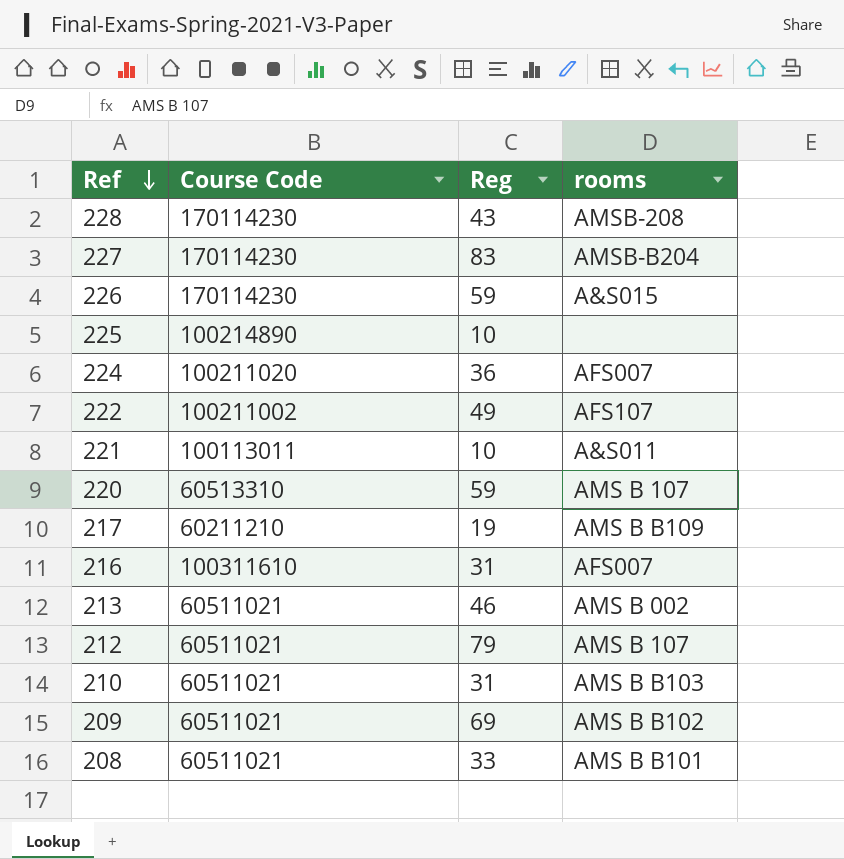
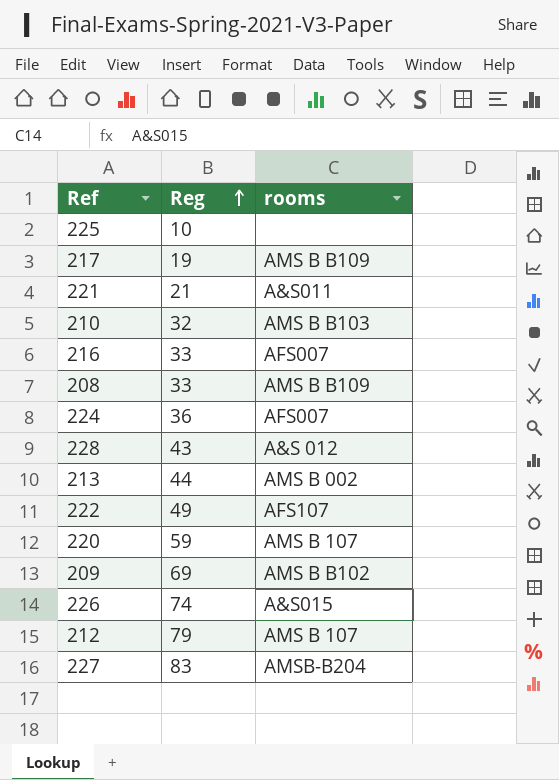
row order: Ref descending -> Reg ascending
column Course Code | position: 2 -> none
221 | Reg: 10 -> 21
210 | Reg: 31 -> 32
216 | Reg: 31 -> 33
208 | rooms: AMS B B101 -> AMS B B109
228 | rooms: AMSB-208 -> A&S 012
213 | Reg: 46 -> 44
226 | Reg: 59 -> 74

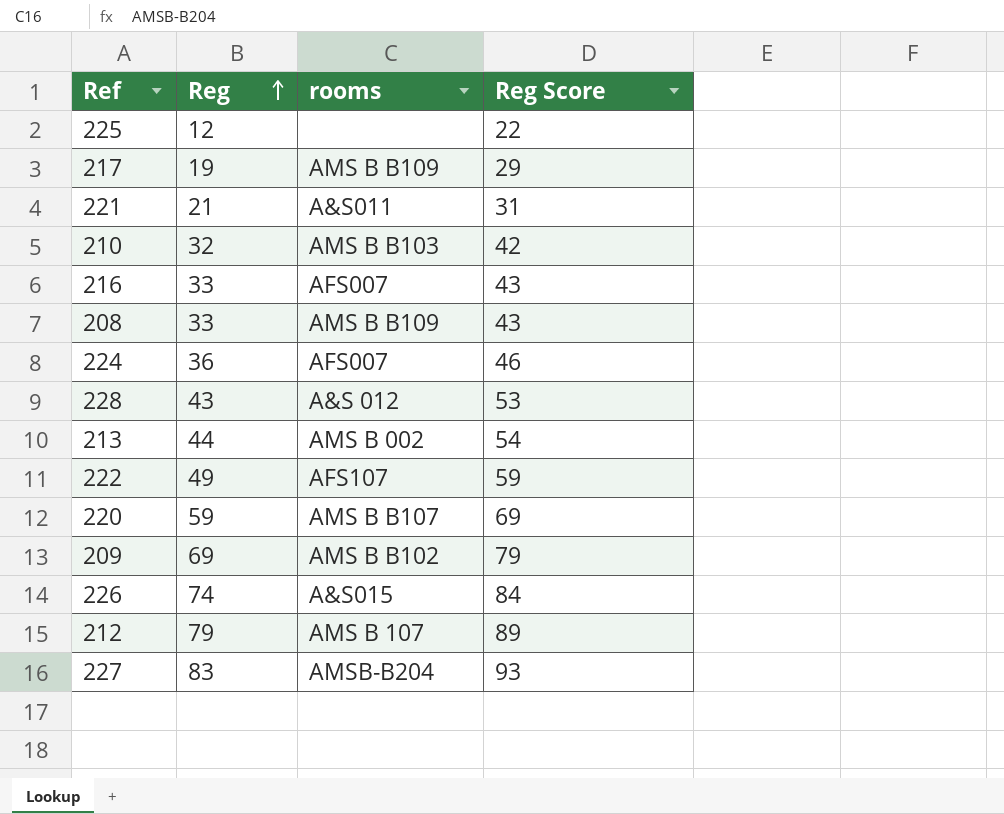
column Reg Score | formula: none -> [Reg] + 10
225 | Reg: 10 -> 12
220 | rooms: AMS B 107 -> AMS B B107

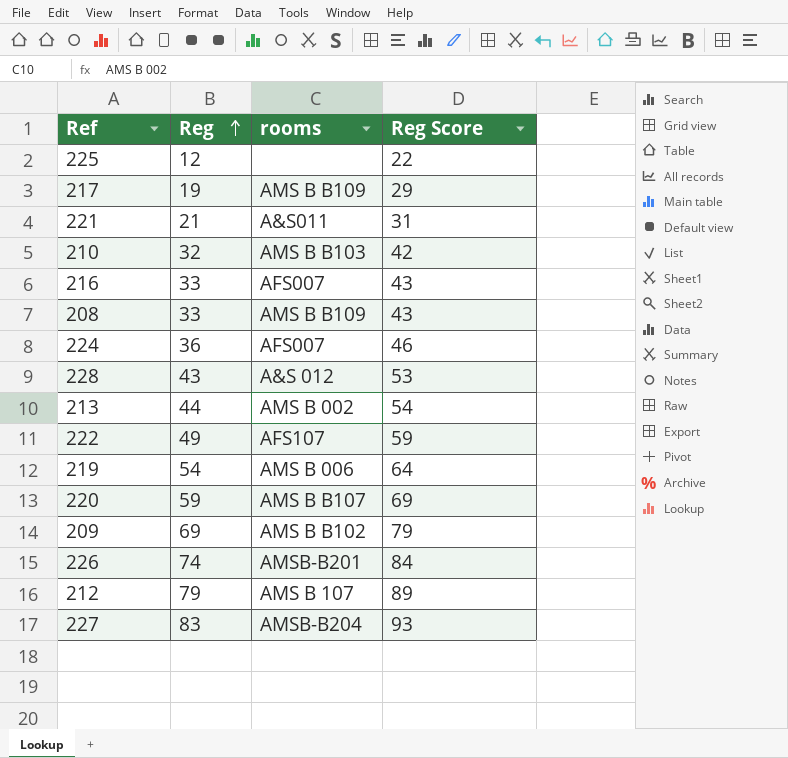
row 219: none -> 54 | AMS B 006 | 64
226 | rooms: A&S015 -> AMSB-B201

